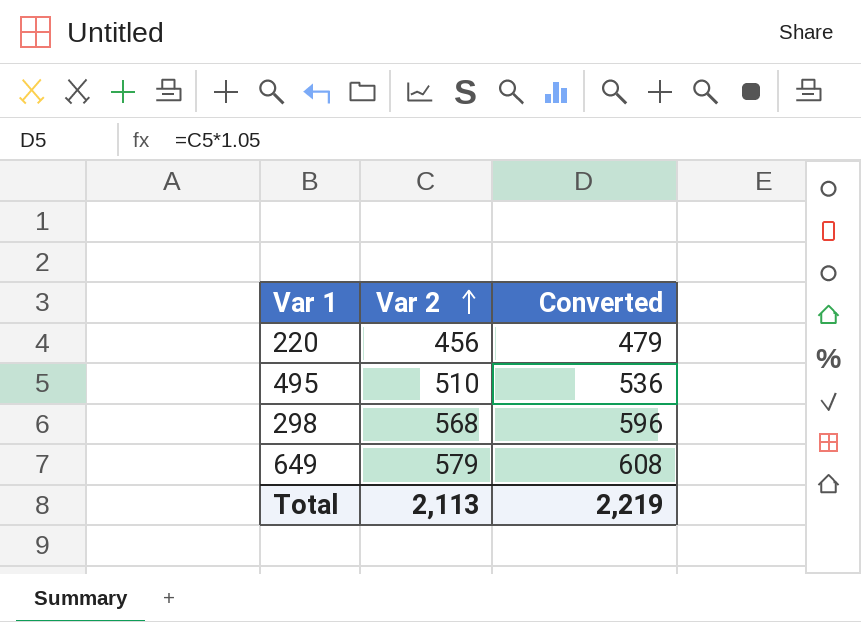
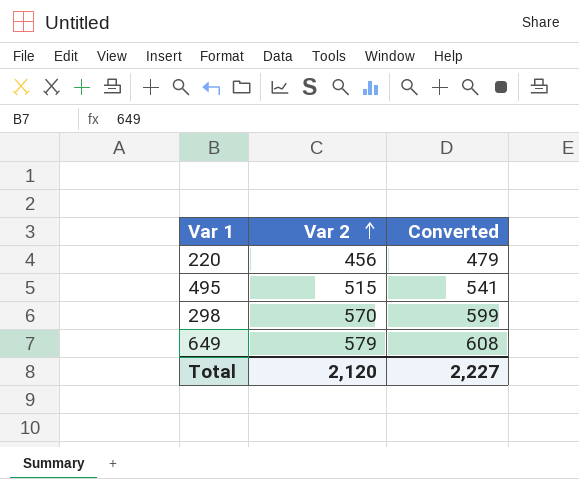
495 | Var 2: 510 -> 515
495 | Converted: 536 -> 541
298 | Var 2: 568 -> 570
298 | Converted: 596 -> 599
Total | Var 2: 2,113 -> 2,120
Total | Converted: 2,219 -> 2,227

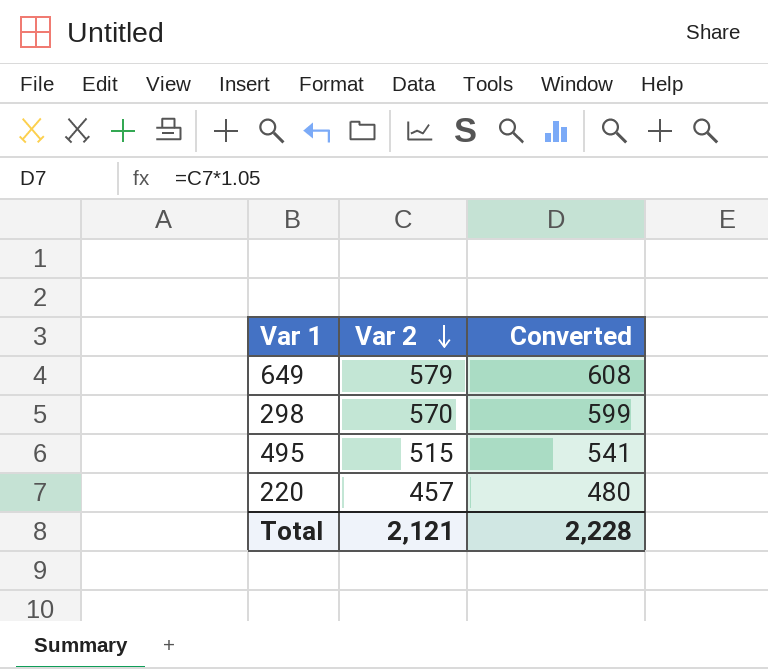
row order: Var 2 ascending -> Var 2 descending
220 | Var 2: 456 -> 457
220 | Converted: 479 -> 480
Total | Var 2: 2,120 -> 2,121
Total | Converted: 2,227 -> 2,228

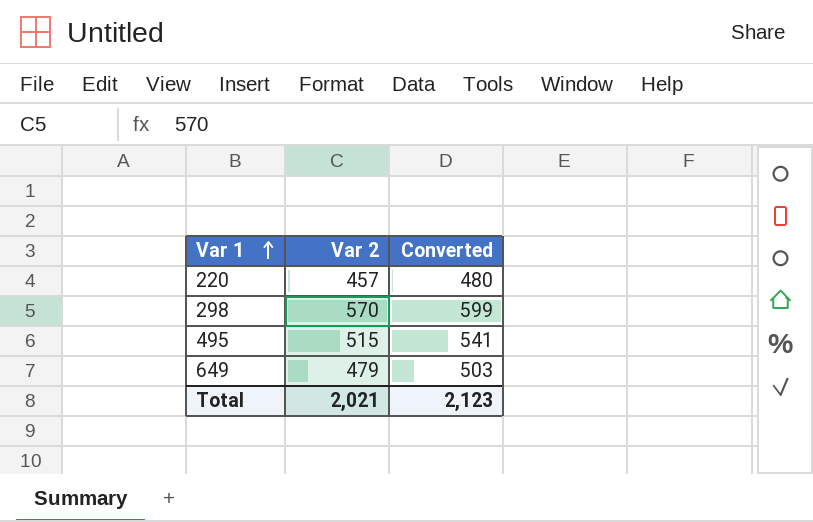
row order: Var 2 descending -> Var 1 ascending
649 | Var 2: 579 -> 479
649 | Converted: 608 -> 503
Total | Var 2: 2,121 -> 2,021
Total | Converted: 2,228 -> 2,123

